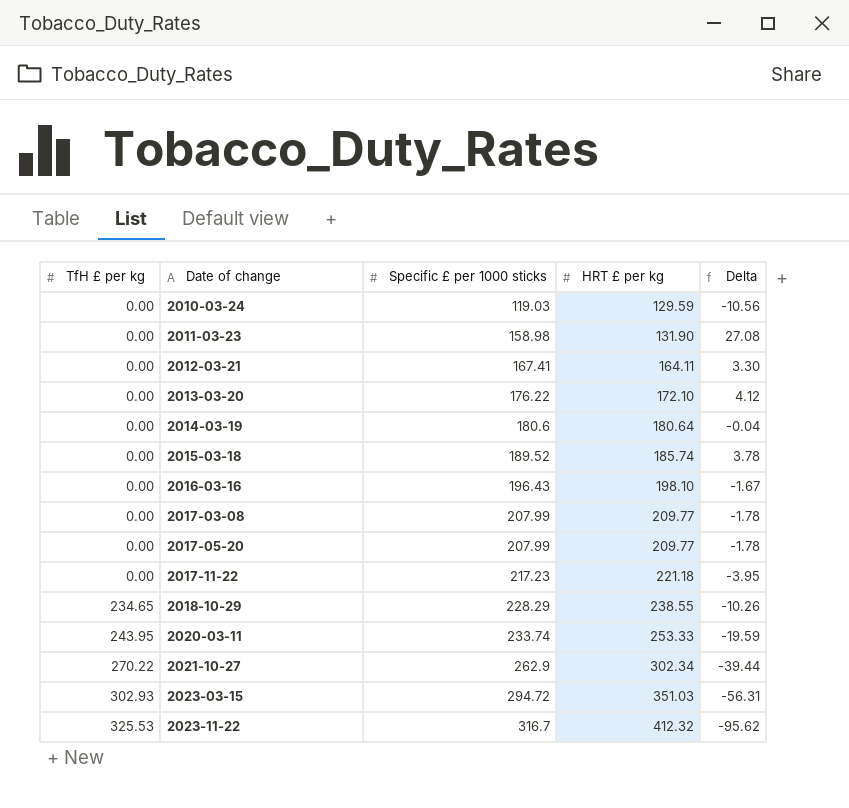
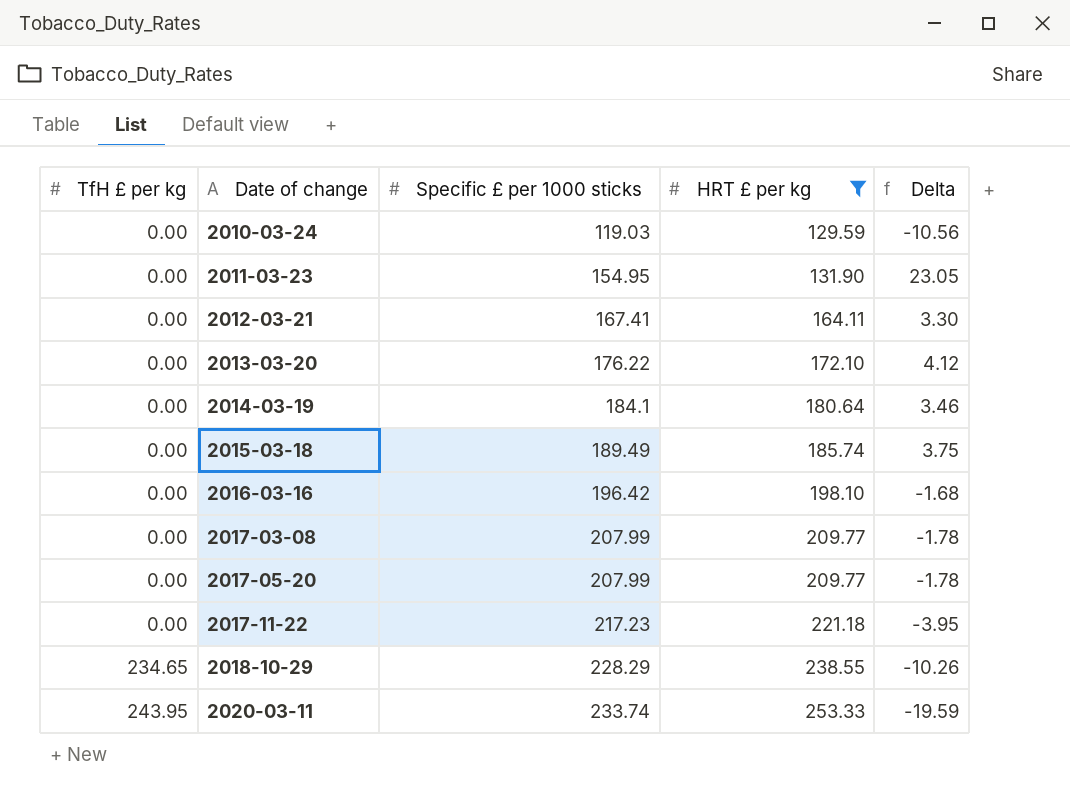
filter: none -> HRT £ per kg <= 253.33
2011-03-23 | Specific £ per 1000 sticks: 158.98 -> 154.95
2011-03-23 | Delta: 27.08 -> 23.05
2014-03-19 | Specific £ per 1000 sticks: 180.6 -> 184.1
2014-03-19 | Delta: -0.04 -> 3.46
2015-03-18 | Specific £ per 1000 sticks: 189.52 -> 189.49
2015-03-18 | Delta: 3.78 -> 3.75
2016-03-16 | Specific £ per 1000 sticks: 196.43 -> 196.42
2016-03-16 | Delta: -1.67 -> -1.68

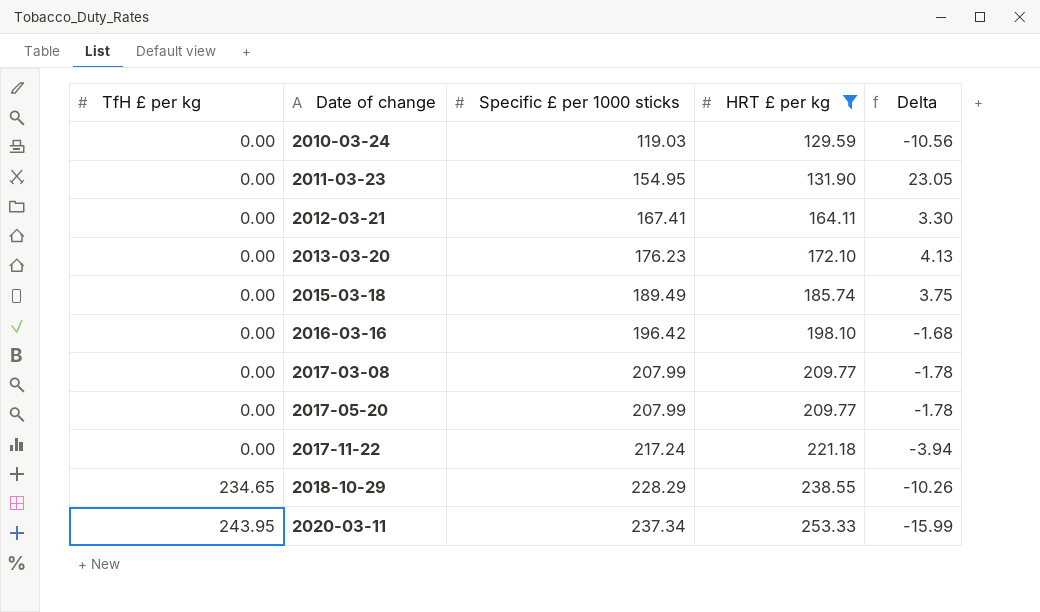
row 2014-03-19: 0.00 | 184.1 | 180.64 | 3.46 -> none
2013-03-20 | Specific £ per 1000 sticks: 176.22 -> 176.23
2013-03-20 | Delta: 4.12 -> 4.13
2017-11-22 | Specific £ per 1000 sticks: 217.23 -> 217.24
2017-11-22 | Delta: -3.95 -> -3.94
2020-03-11 | Specific £ per 1000 sticks: 233.74 -> 237.34
2020-03-11 | Delta: -19.59 -> -15.99

